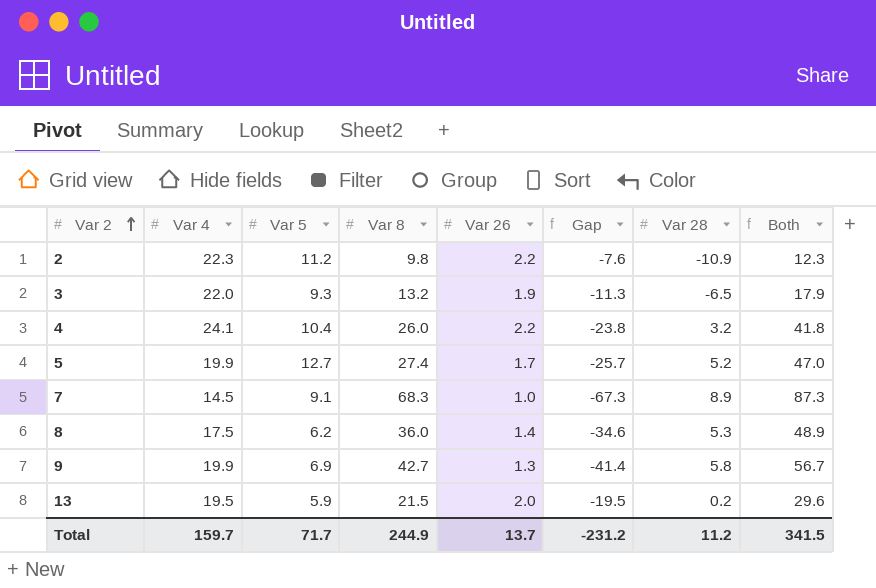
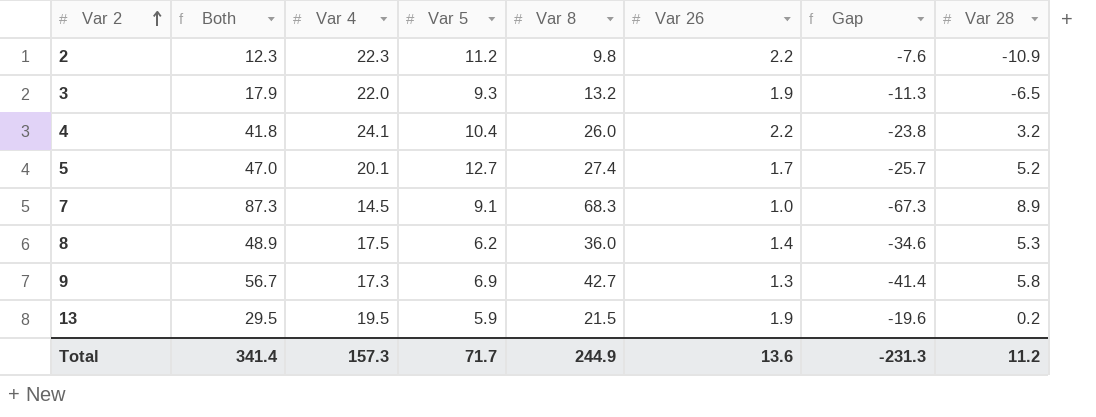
column Both | position: 8 -> 2
5 | Var 4: 19.9 -> 20.1
9 | Var 4: 19.9 -> 17.3
13 | Both: 29.6 -> 29.5
13 | Var 26: 2.0 -> 1.9
13 | Gap: -19.5 -> -19.6
Total | Both: 341.5 -> 341.4
Total | Var 4: 159.7 -> 157.3
Total | Var 26: 13.7 -> 13.6
Total | Gap: -231.2 -> -231.3

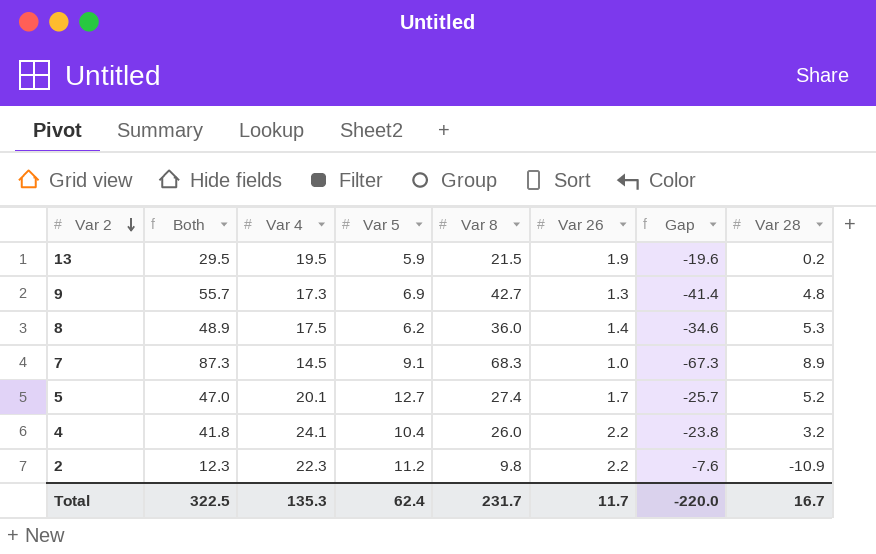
row order: Var 2 ascending -> Var 2 descending
row 3: 17.9 | 22.0 | 9.3 | 13.2 | 1.9 | -11.3 | -6.5 -> none
9 | Both: 56.7 -> 55.7
9 | Var 28: 5.8 -> 4.8
Total | Both: 341.4 -> 322.5
Total | Var 4: 157.3 -> 135.3
Total | Var 5: 71.7 -> 62.4
Total | Var 8: 244.9 -> 231.7
Total | Var 26: 13.6 -> 11.7
Total | Gap: -231.3 -> -220.0
Total | Var 28: 11.2 -> 16.7

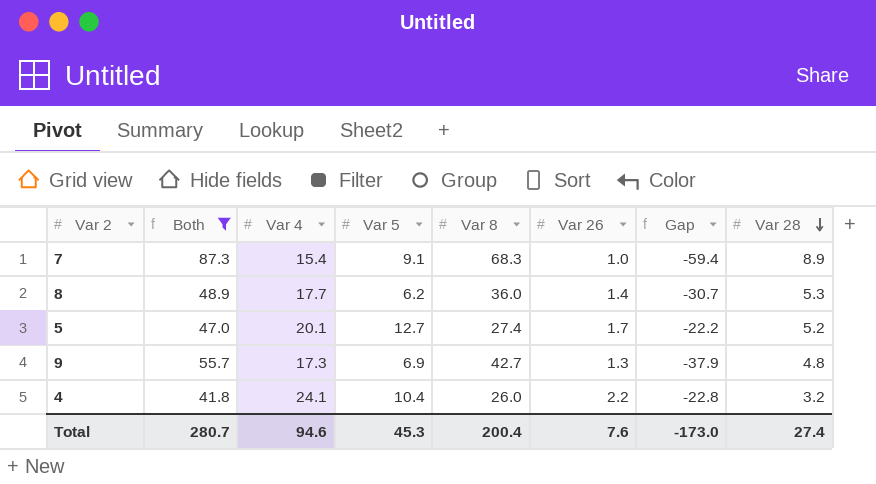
filter: none -> Both >= 41.8
row order: Var 2 descending -> Var 28 descending
column Gap | formula: [Var 26] - [Var 8] -> [Var 28] - [Var 8]
7 | Var 4: 14.5 -> 15.4
8 | Var 4: 17.5 -> 17.7
Total | Both: 322.5 -> 280.7
Total | Var 4: 135.3 -> 94.6
Total | Var 5: 62.4 -> 45.3
Total | Var 8: 231.7 -> 200.4
Total | Var 26: 11.7 -> 7.6
Total | Gap: -220.0 -> -173.0
Total | Var 28: 16.7 -> 27.4

